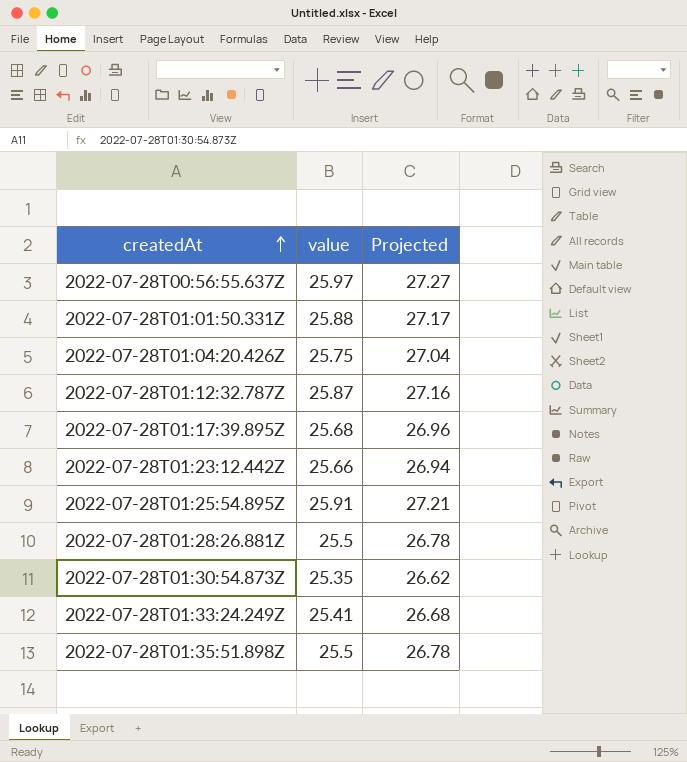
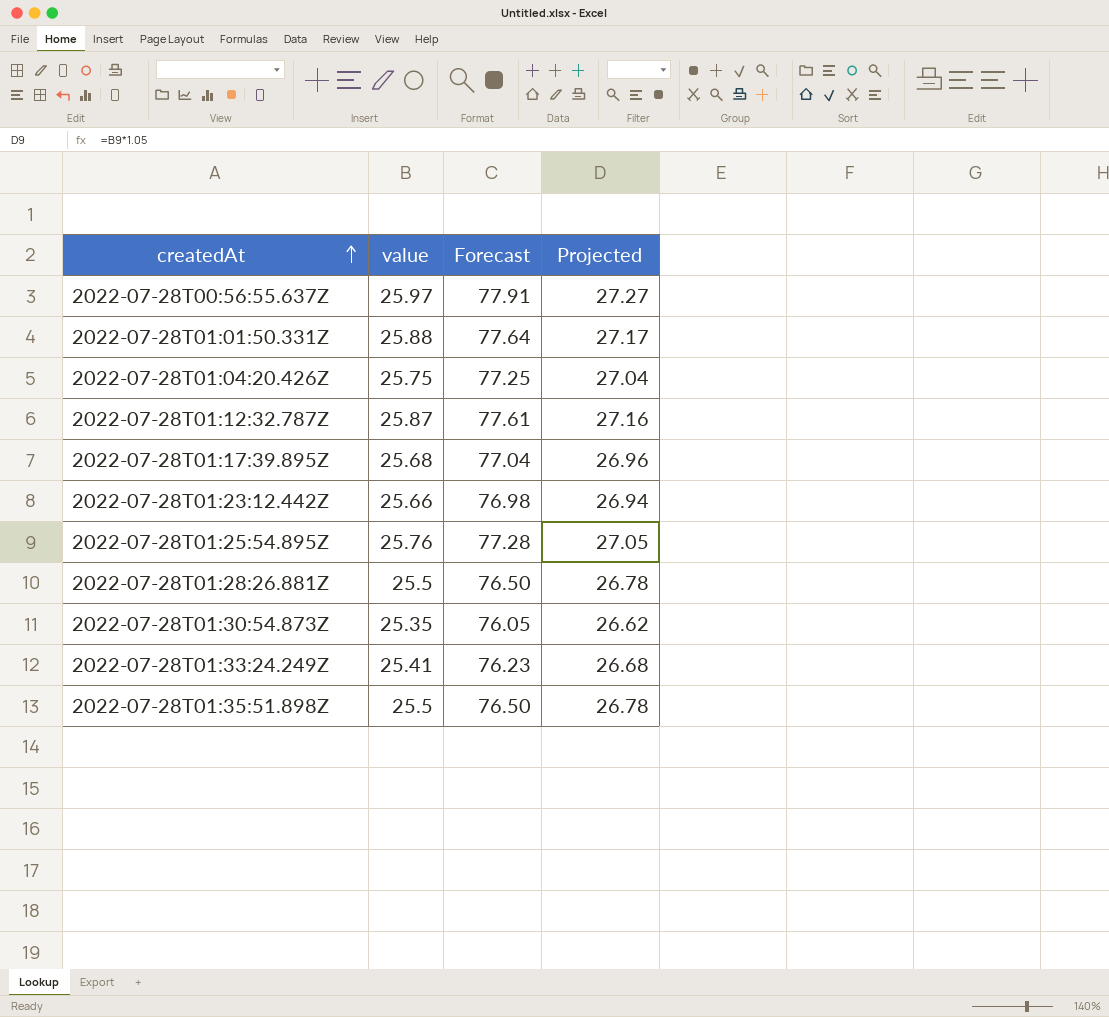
column Forecast | formula: none -> [value] * 3
2022-07-28T01:25:54.895Z | value: 25.91 -> 25.76
2022-07-28T01:25:54.895Z | Projected: 27.21 -> 27.05

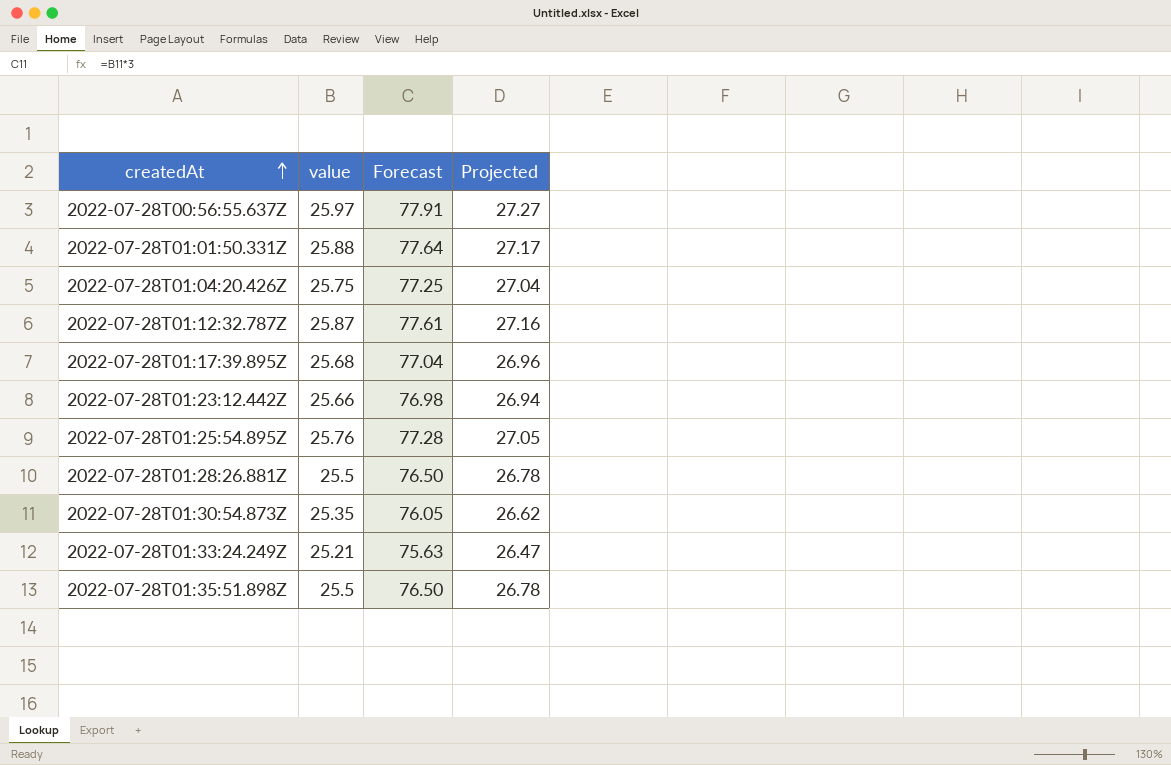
2022-07-28T01:33:24.249Z | value: 25.41 -> 25.21
2022-07-28T01:33:24.249Z | Forecast: 76.23 -> 75.63
2022-07-28T01:33:24.249Z | Projected: 26.68 -> 26.47

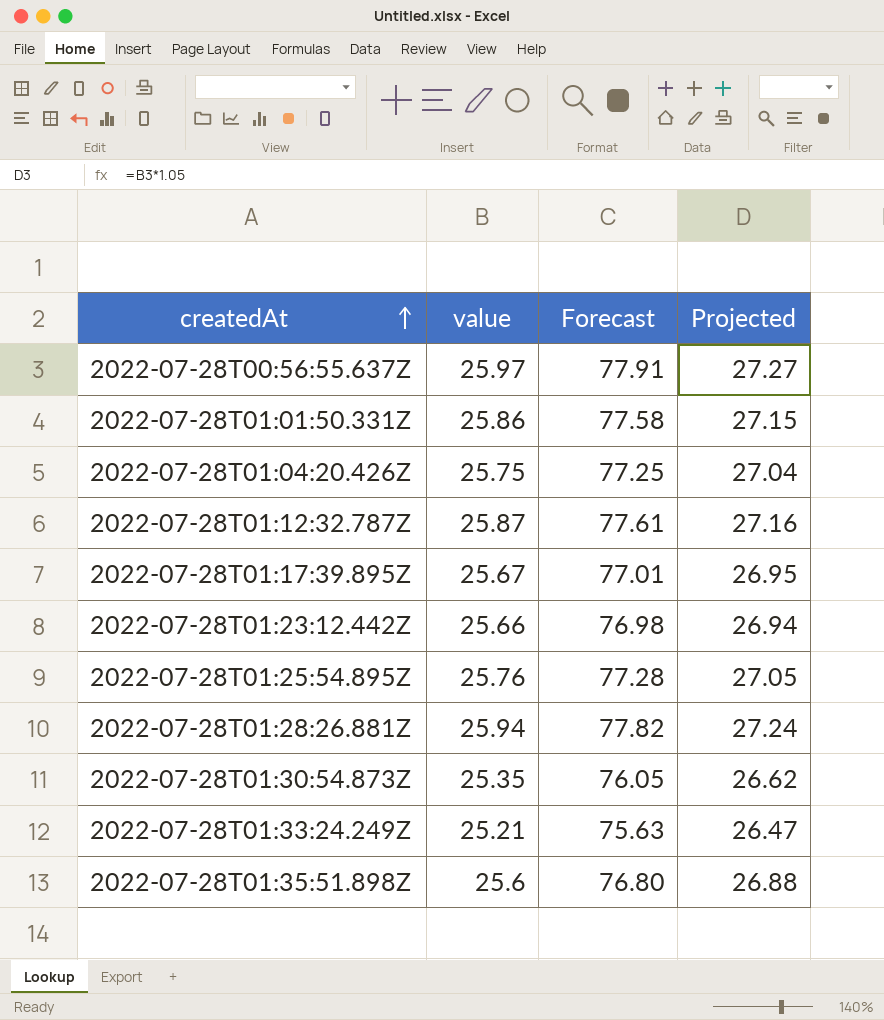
2022-07-28T01:01:50.331Z | value: 25.88 -> 25.86
2022-07-28T01:01:50.331Z | Forecast: 77.64 -> 77.58
2022-07-28T01:01:50.331Z | Projected: 27.17 -> 27.15
2022-07-28T01:17:39.895Z | value: 25.68 -> 25.67
2022-07-28T01:17:39.895Z | Forecast: 77.04 -> 77.01
2022-07-28T01:17:39.895Z | Projected: 26.96 -> 26.95
2022-07-28T01:28:26.881Z | value: 25.5 -> 25.94
2022-07-28T01:28:26.881Z | Forecast: 76.50 -> 77.82
2022-07-28T01:28:26.881Z | Projected: 26.78 -> 27.24
2022-07-28T01:35:51.898Z | value: 25.5 -> 25.6
2022-07-28T01:35:51.898Z | Forecast: 76.50 -> 76.80
2022-07-28T01:35:51.898Z | Projected: 26.78 -> 26.88

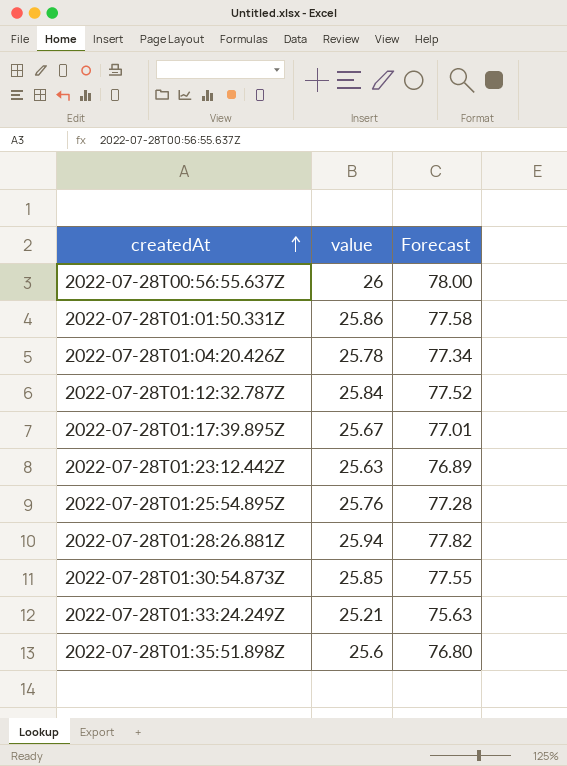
column Projected | formula: [value] * 1.05 -> none
2022-07-28T00:56:55.637Z | value: 25.97 -> 26
2022-07-28T00:56:55.637Z | Forecast: 77.91 -> 78.00
2022-07-28T01:04:20.426Z | value: 25.75 -> 25.78
2022-07-28T01:04:20.426Z | Forecast: 77.25 -> 77.34
2022-07-28T01:12:32.787Z | value: 25.87 -> 25.84
2022-07-28T01:12:32.787Z | Forecast: 77.61 -> 77.52
2022-07-28T01:23:12.442Z | value: 25.66 -> 25.63
2022-07-28T01:23:12.442Z | Forecast: 76.98 -> 76.89
2022-07-28T01:30:54.873Z | value: 25.35 -> 25.85
2022-07-28T01:30:54.873Z | Forecast: 76.05 -> 77.55

